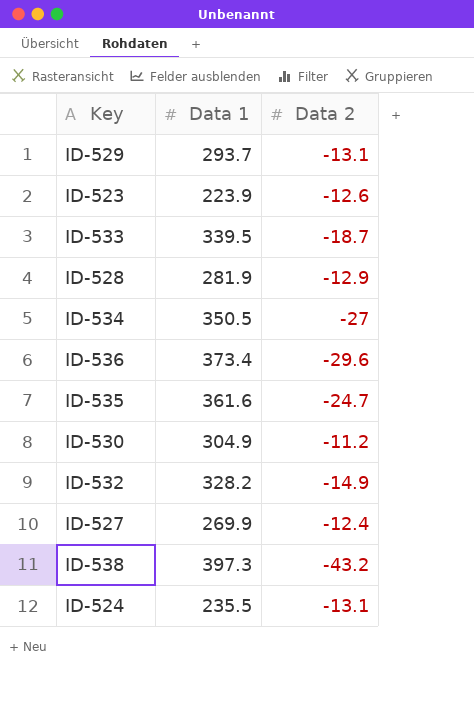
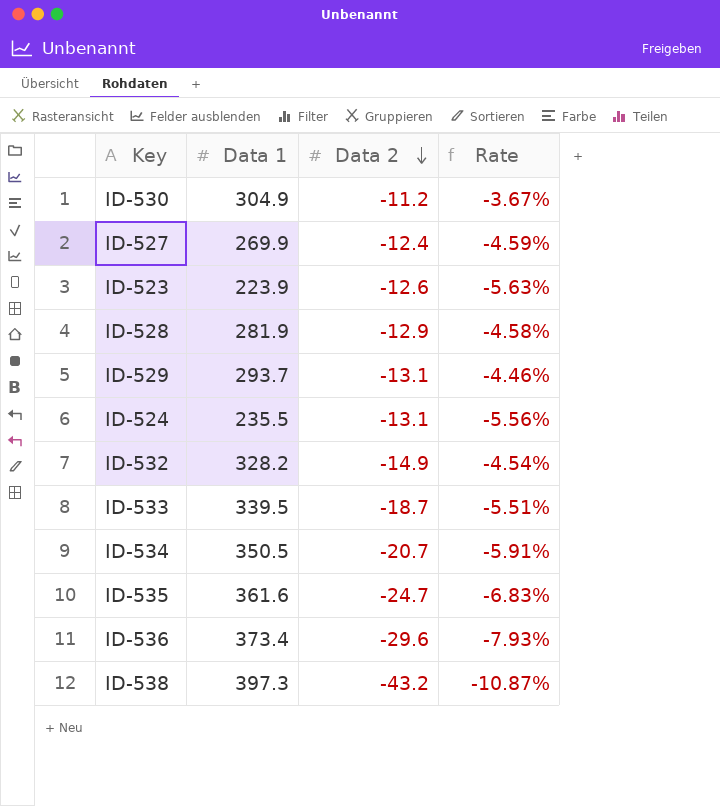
row order: none -> Data 2 descending
column Rate | formula: none -> [Data 2] / [Data 1]
ID-534 | Data 2: -27 -> -20.7

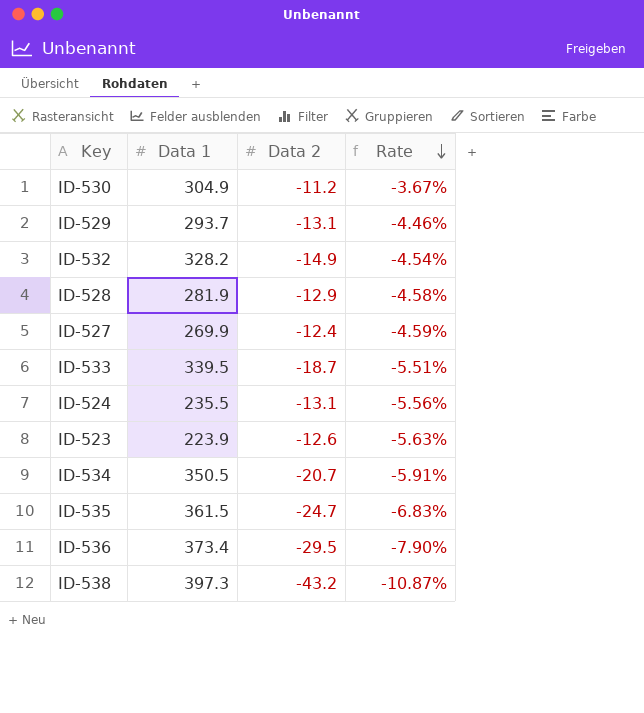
row order: Data 2 descending -> Rate descending
ID-535 | Data 1: 361.6 -> 361.5
ID-536 | Data 2: -29.6 -> -29.5
ID-536 | Rate: -7.93% -> -7.90%

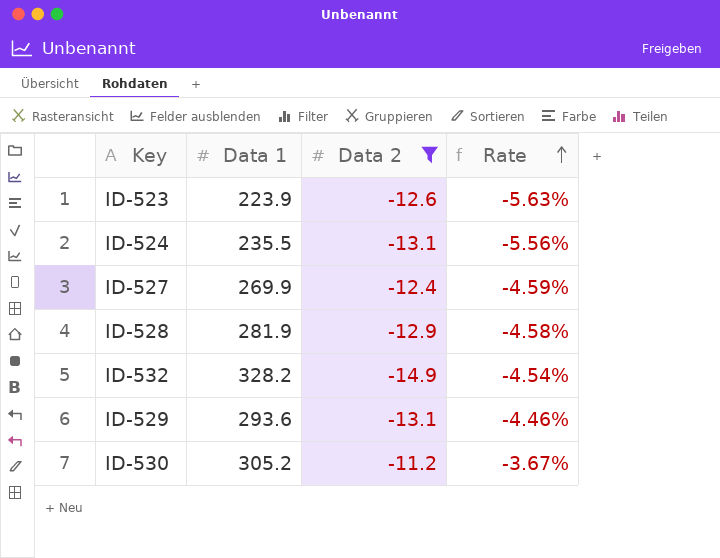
filter: none -> Data 2 >= -14.9
row order: Rate descending -> Rate ascending
ID-529 | Data 1: 293.7 -> 293.6
ID-530 | Data 1: 304.9 -> 305.2

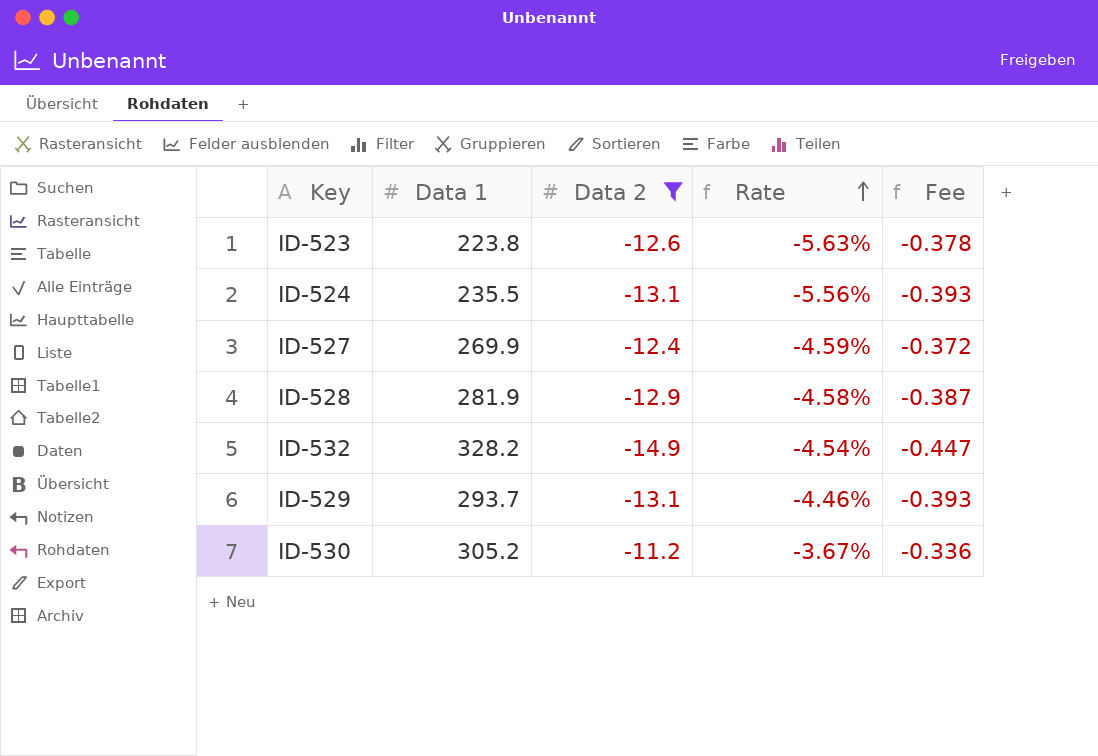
column Fee | formula: none -> [Data 2] * 0.03
ID-523 | Data 1: 223.9 -> 223.8
ID-529 | Data 1: 293.6 -> 293.7

